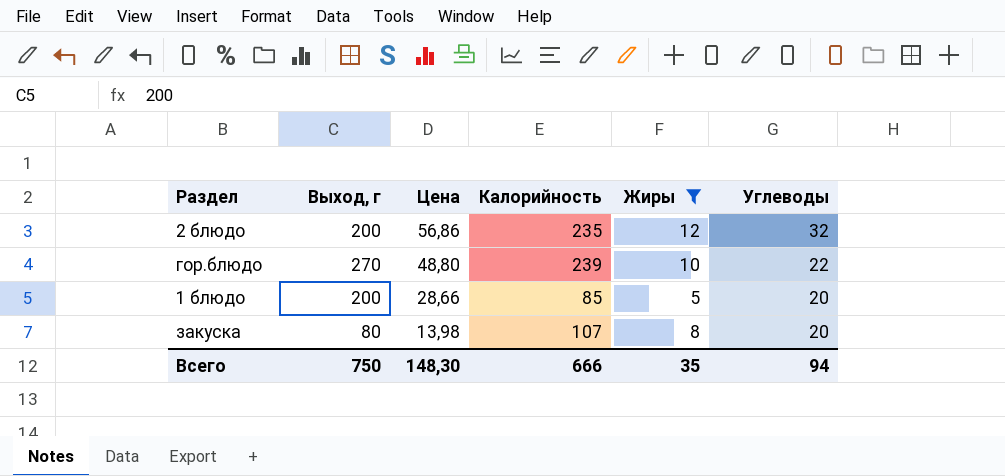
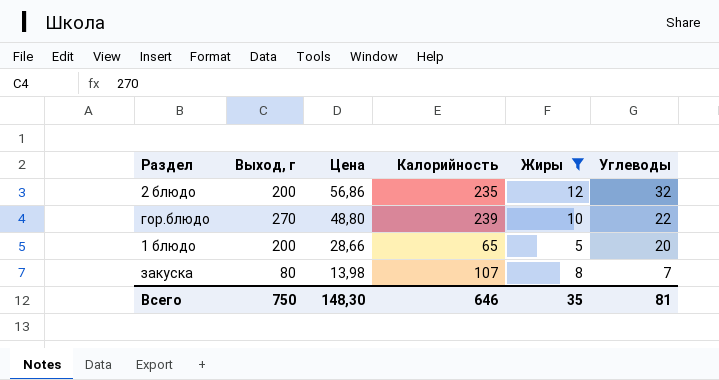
1 блюдо | Калорийность: 85 -> 65
закуска | Углеводы: 20 -> 7
Всего | Калорийность: 666 -> 646
Всего | Углеводы: 94 -> 81

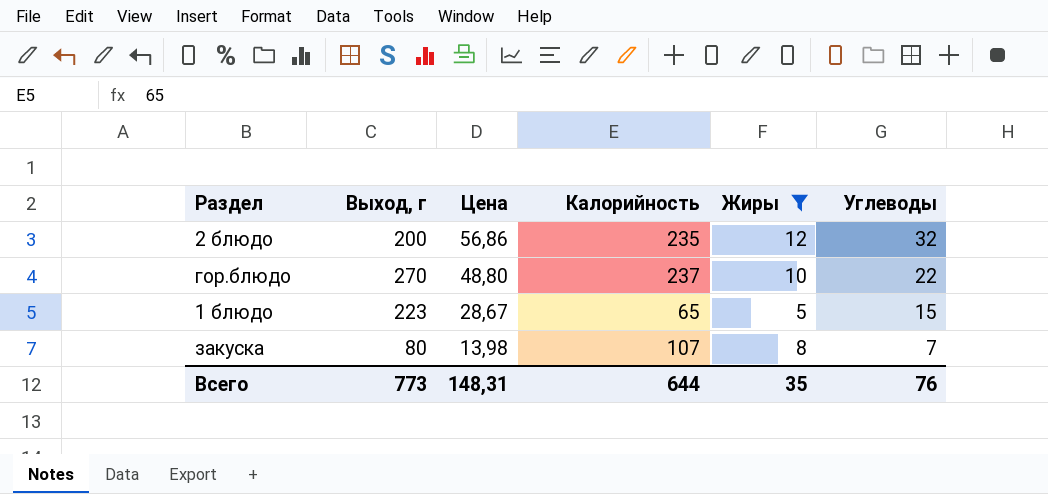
гор.блюдо | Калорийность: 239 -> 237
1 блюдо | Выход, г: 200 -> 223
1 блюдо | Цена: 28,66 -> 28,67
1 блюдо | Углеводы: 20 -> 15
Всего | Выход, г: 750 -> 773
Всего | Цена: 148,30 -> 148,31
Всего | Калорийность: 646 -> 644
Всего | Углеводы: 81 -> 76

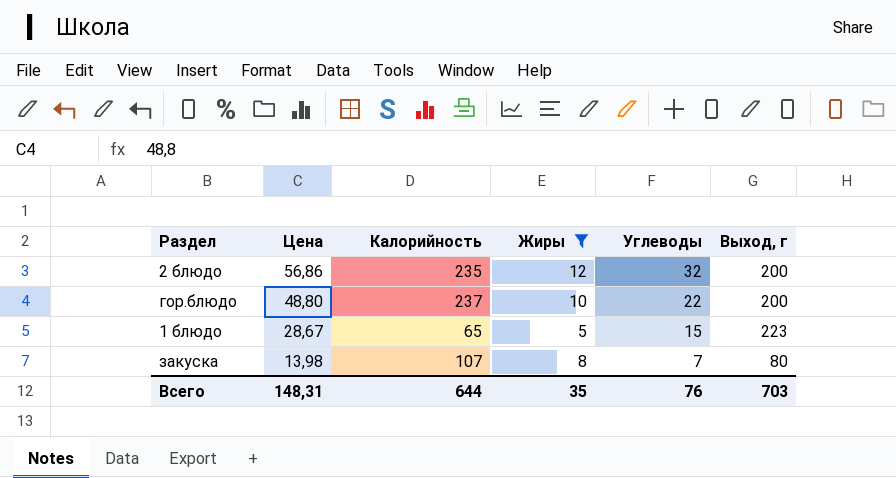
column Выход, г | position: 2 -> 6
гор.блюдо | Выход, г: 270 -> 200
Всего | Выход, г: 773 -> 703

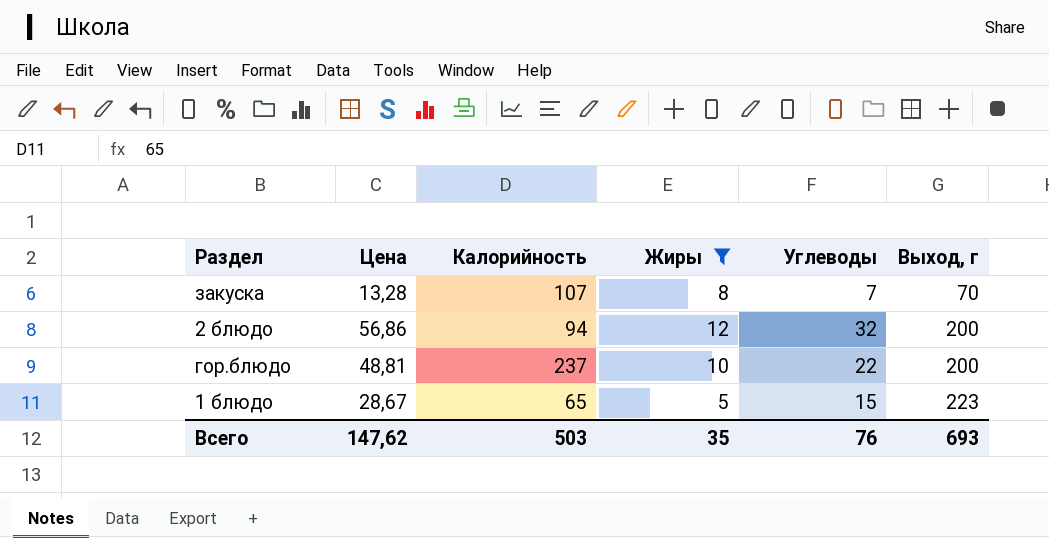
row order: Цена descending -> Выход, г ascending
закуска | Цена: 13,98 -> 13,28
закуска | Выход, г: 80 -> 70
2 блюдо | Калорийность: 235 -> 94
гор.блюдо | Цена: 48,80 -> 48,81
Всего | Цена: 148,31 -> 147,62
Всего | Калорийность: 644 -> 503
Всего | Выход, г: 703 -> 693

